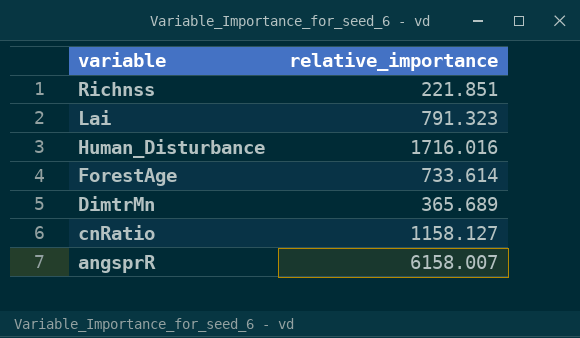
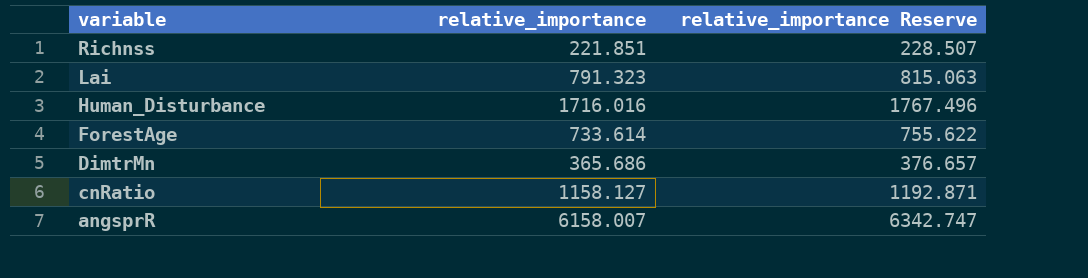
column relative_importance Reserve | formula: none -> [relative_importance] * 1.03
DimtrMn | relative_importance: 365.689 -> 365.686

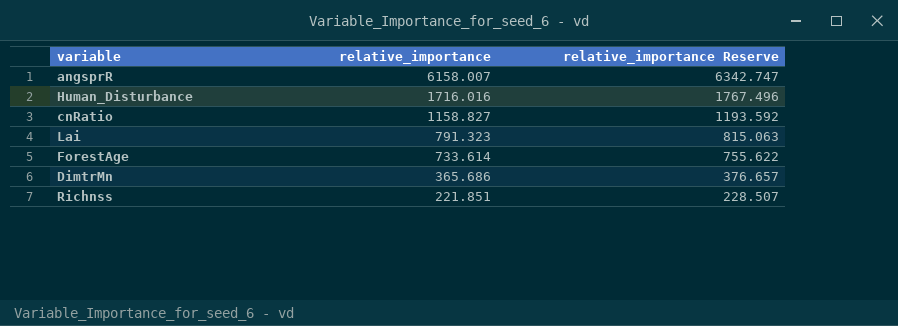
row order: variable descending -> relative_importance descending
cnRatio | relative_importance: 1158.127 -> 1158.827
cnRatio | relative_importance Reserve: 1192.871 -> 1193.592

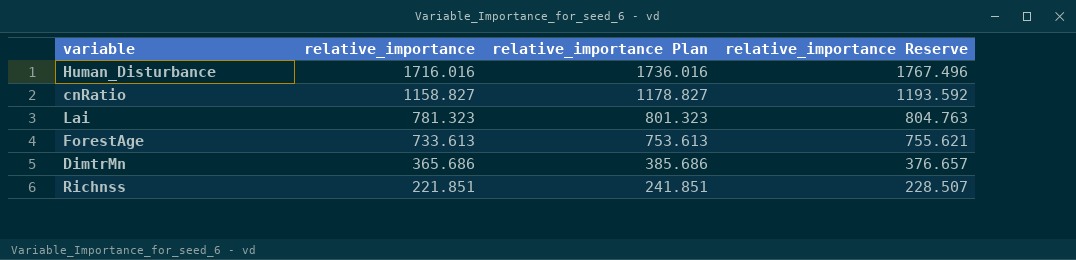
column relative_importance Plan | formula: none -> [relative_importance] + 20
row angsprR: 6158.007 | 6342.747 -> none
Lai | relative_importance: 791.323 -> 781.323
Lai | relative_importance Reserve: 815.063 -> 804.763
ForestAge | relative_importance: 733.614 -> 733.613
ForestAge | relative_importance Reserve: 755.622 -> 755.621

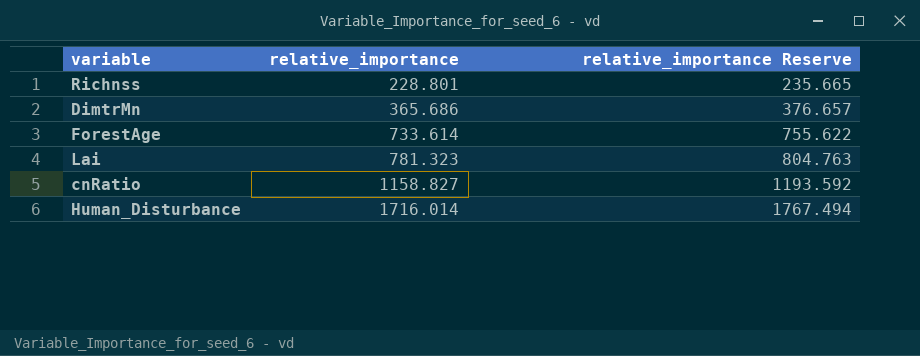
row order: relative_importance descending -> relative_importance ascending
column relative_importance Plan | formula: [relative_importance] + 20 -> none
Richnss | relative_importance: 221.851 -> 228.801
Richnss | relative_importance Reserve: 228.507 -> 235.665
ForestAge | relative_importance: 733.613 -> 733.614
ForestAge | relative_importance Reserve: 755.621 -> 755.622
Human_Disturbance | relative_importance: 1716.016 -> 1716.014
Human_Disturbance | relative_importance Reserve: 1767.496 -> 1767.494

